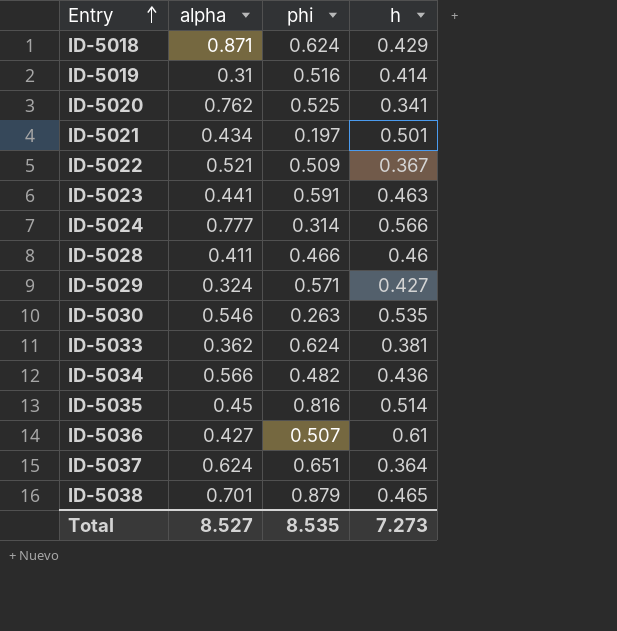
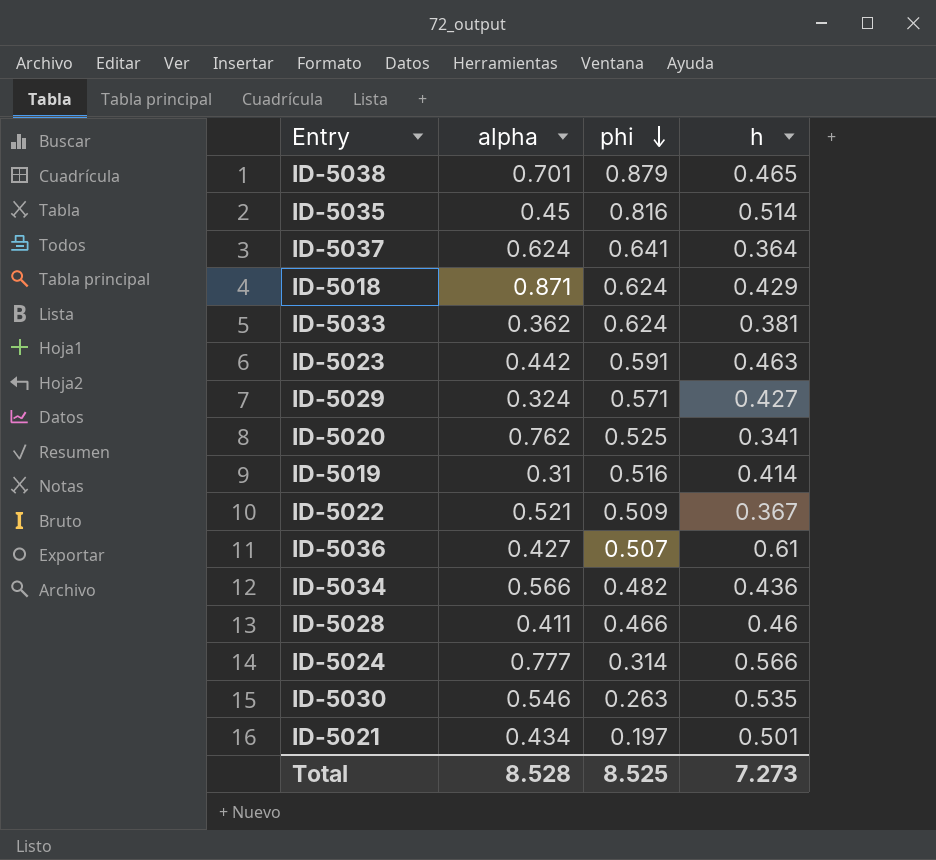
row order: Entry ascending -> phi descending
ID-5037 | phi: 0.651 -> 0.641
ID-5023 | alpha: 0.441 -> 0.442
Total | alpha: 8.527 -> 8.528
Total | phi: 8.535 -> 8.525

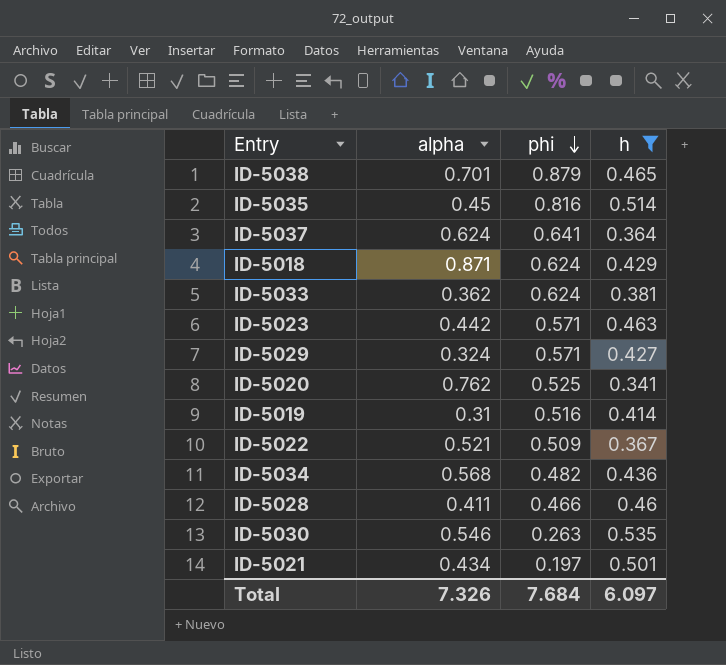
filter: none -> h <= 0.535
ID-5023 | phi: 0.591 -> 0.571
ID-5034 | alpha: 0.566 -> 0.568
Total | alpha: 8.528 -> 7.326
Total | phi: 8.525 -> 7.684
Total | h: 7.273 -> 6.097

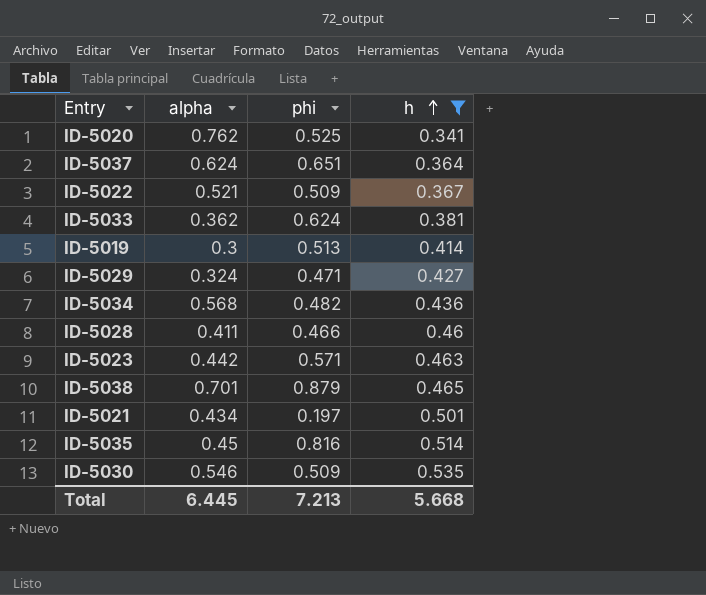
row order: phi descending -> h ascending
row ID-5018: 0.871 | 0.624 | 0.429 -> none
ID-5037 | phi: 0.641 -> 0.651
ID-5019 | alpha: 0.31 -> 0.3
ID-5019 | phi: 0.516 -> 0.513
ID-5029 | phi: 0.571 -> 0.471
ID-5030 | phi: 0.263 -> 0.509
Total | alpha: 7.326 -> 6.445
Total | phi: 7.684 -> 7.213
Total | h: 6.097 -> 5.668

